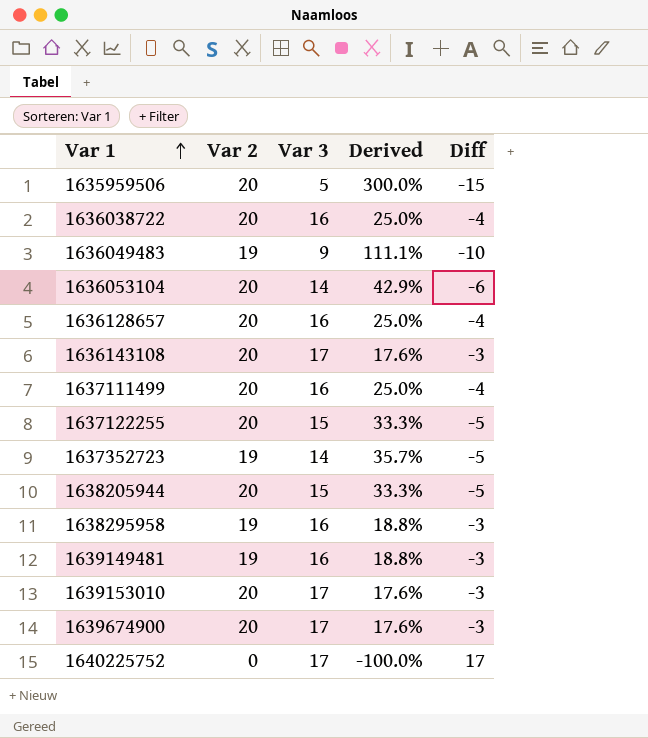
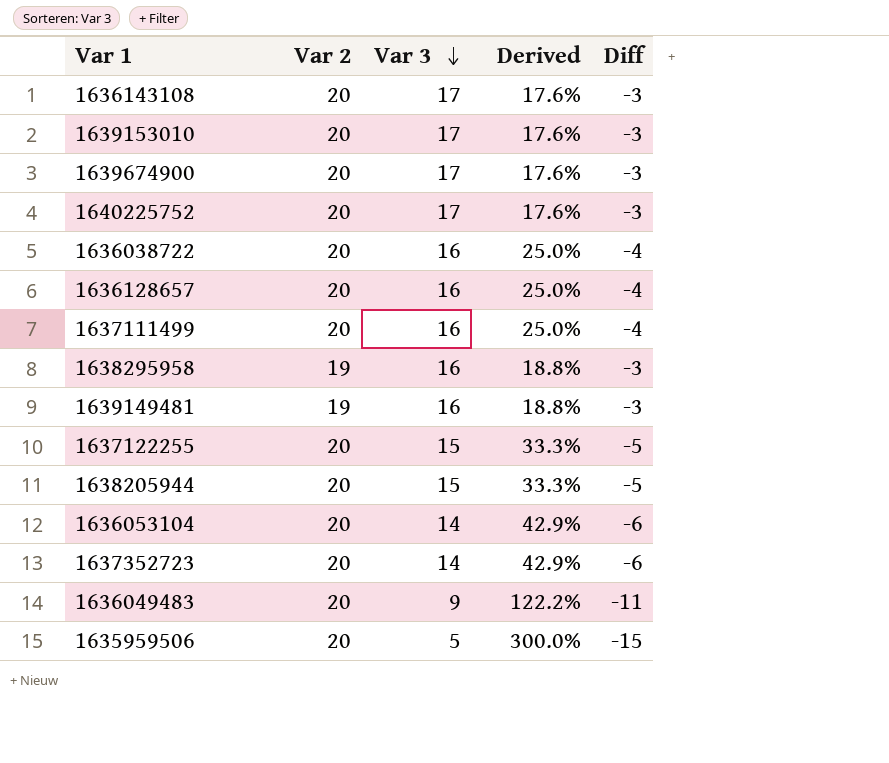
row order: Var 1 ascending -> Var 3 descending
1640225752 | Var 2: 0 -> 20
1640225752 | Derived: -100.0% -> 17.6%
1640225752 | Diff: 17 -> -3
1637352723 | Var 2: 19 -> 20
1637352723 | Derived: 35.7% -> 42.9%
1637352723 | Diff: -5 -> -6
1636049483 | Var 2: 19 -> 20
1636049483 | Derived: 111.1% -> 122.2%
1636049483 | Diff: -10 -> -11

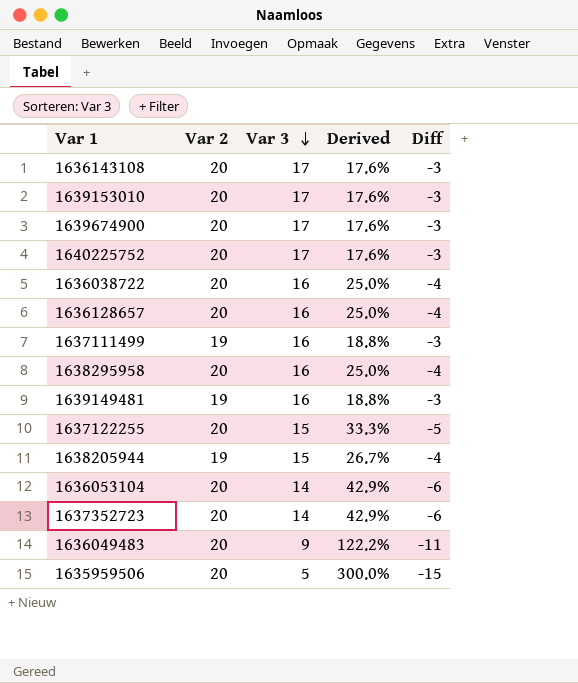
1637111499 | Var 2: 20 -> 19
1637111499 | Derived: 25.0% -> 18.8%
1637111499 | Diff: -4 -> -3
1638295958 | Var 2: 19 -> 20
1638295958 | Derived: 18.8% -> 25.0%
1638295958 | Diff: -3 -> -4
1638205944 | Var 2: 20 -> 19
1638205944 | Derived: 33.3% -> 26.7%
1638205944 | Diff: -5 -> -4

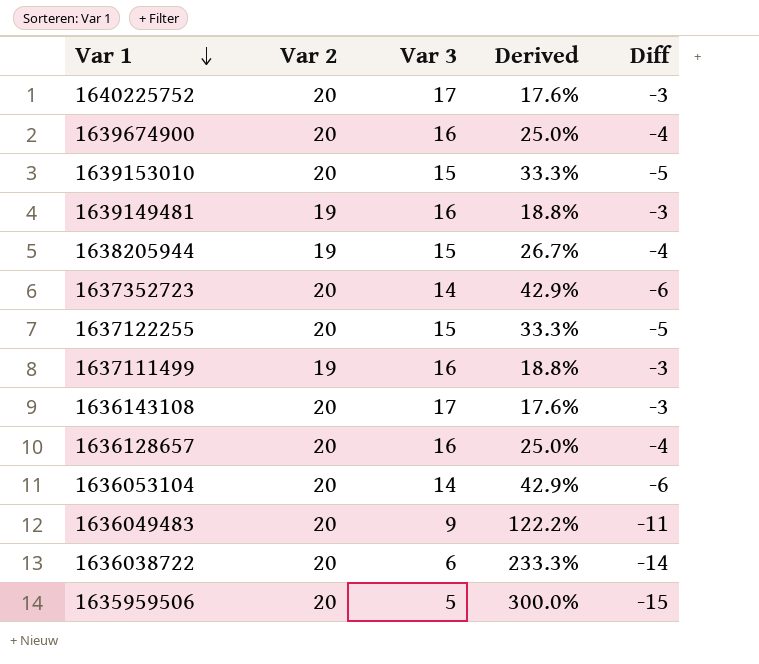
row order: Var 3 descending -> Var 1 descending
row 1638295958: 20 | 16 | 25.0% | -4 -> none
1639674900 | Var 3: 17 -> 16
1639674900 | Derived: 17.6% -> 25.0%
1639674900 | Diff: -3 -> -4
1639153010 | Var 3: 17 -> 15
1639153010 | Derived: 17.6% -> 33.3%
1639153010 | Diff: -3 -> -5
1636038722 | Var 3: 16 -> 6
1636038722 | Derived: 25.0% -> 233.3%
1636038722 | Diff: -4 -> -14

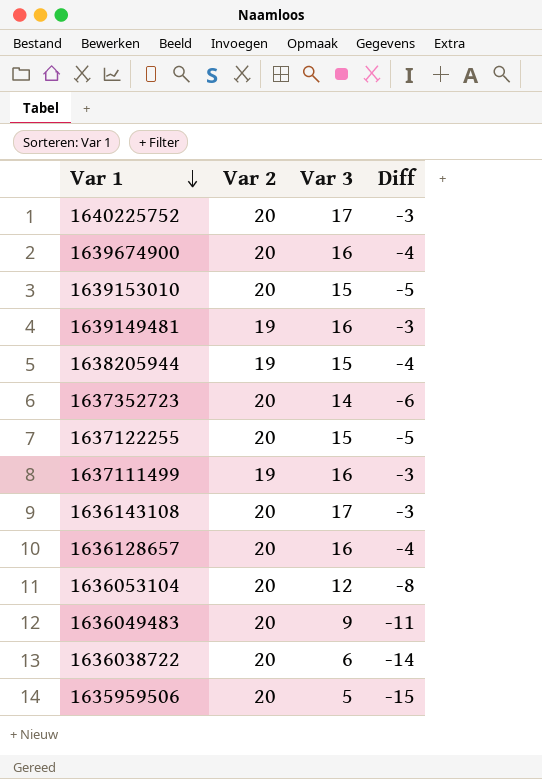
column Derived | formula: ([Var 2] - [Var 3]) / [Var 3] -> none
1636053104 | Var 3: 14 -> 12
1636053104 | Diff: -6 -> -8

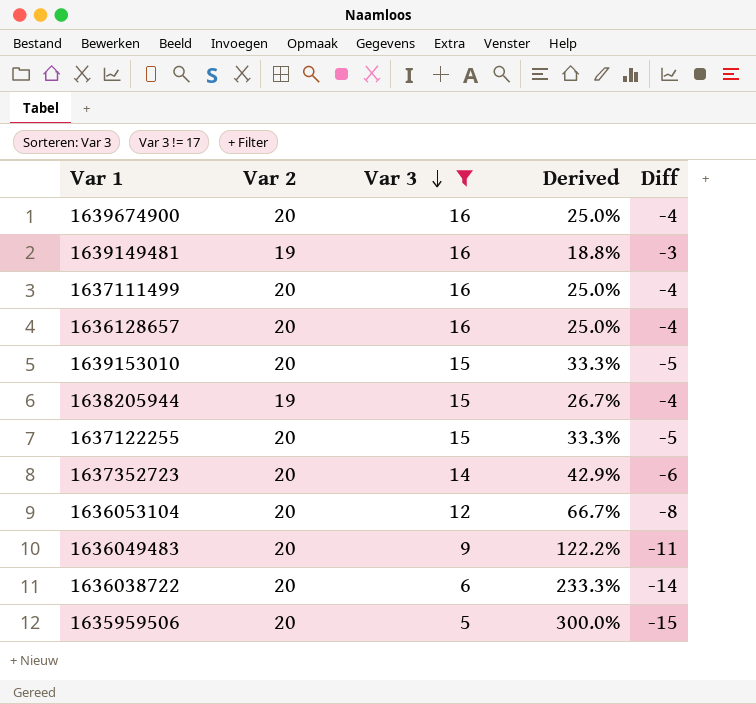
filter: none -> Var 3 != 17
row order: Var 1 descending -> Var 3 descending
column Derived | formula: none -> ([Var 2] - [Var 3]) / [Var 3]
1637111499 | Var 2: 19 -> 20
1637111499 | Diff: -3 -> -4

